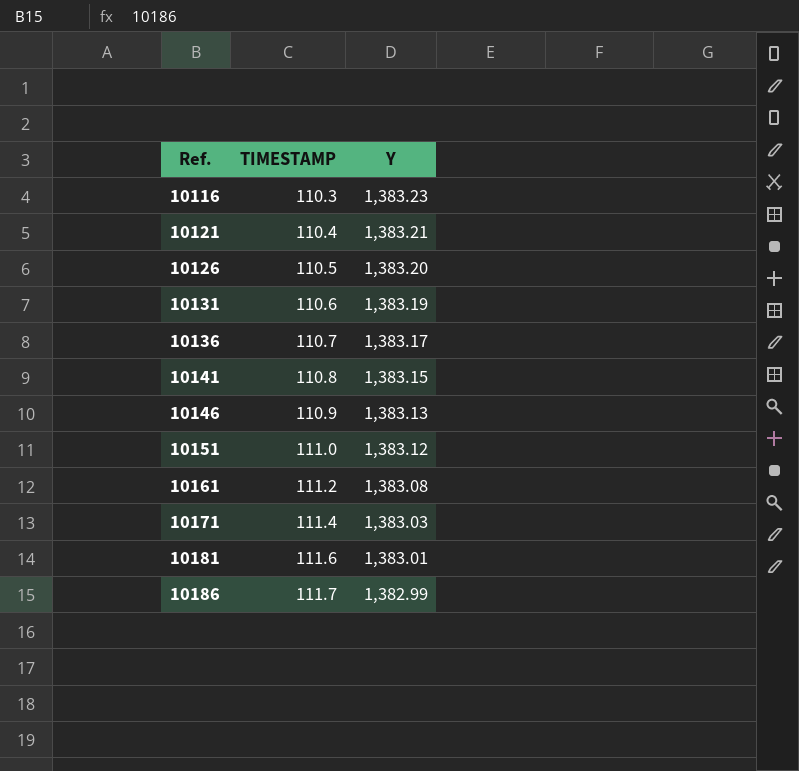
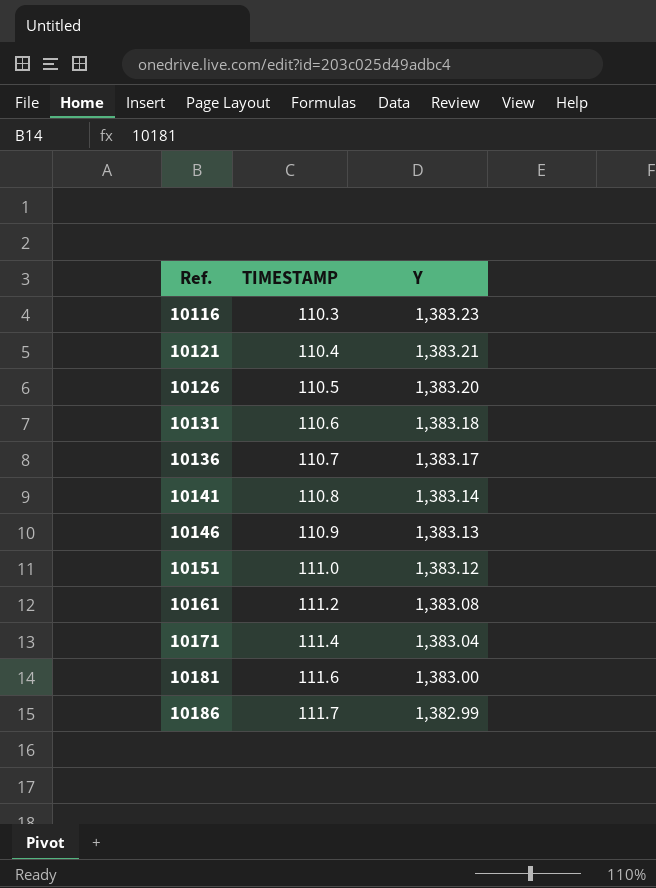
10131 | Y: 1,383.19 -> 1,383.18
10141 | Y: 1,383.15 -> 1,383.14
10171 | Y: 1,383.03 -> 1,383.04
10181 | Y: 1,383.01 -> 1,383.00

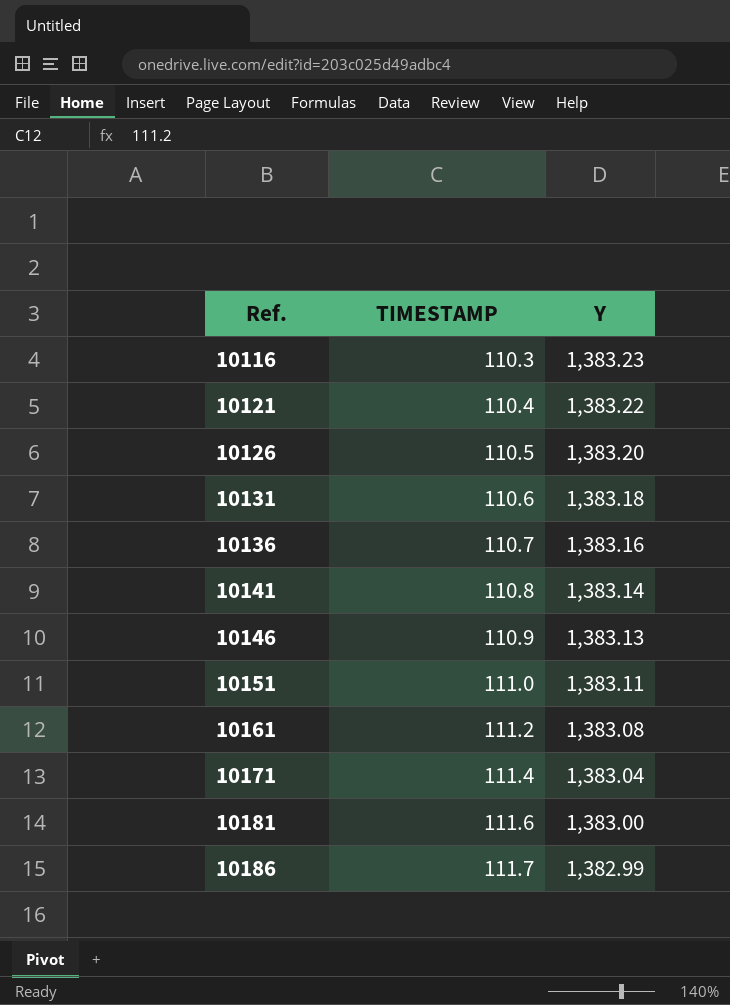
10121 | Y: 1,383.21 -> 1,383.22
10136 | Y: 1,383.17 -> 1,383.16
10151 | Y: 1,383.12 -> 1,383.11

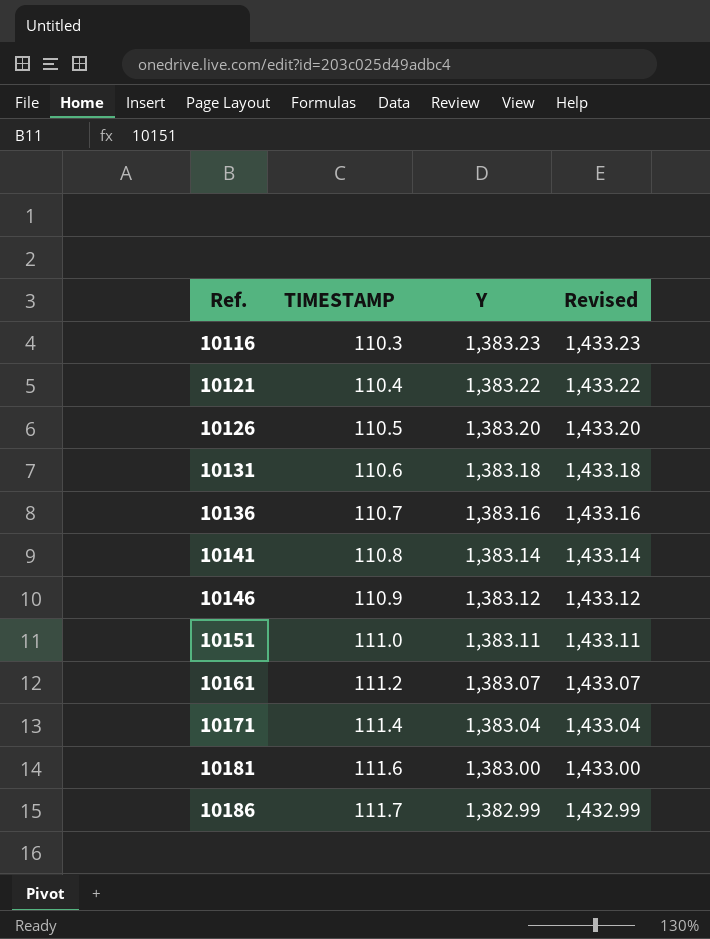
column Revised | formula: none -> [Y] + 50
10146 | Y: 1,383.13 -> 1,383.12
10161 | Y: 1,383.08 -> 1,383.07

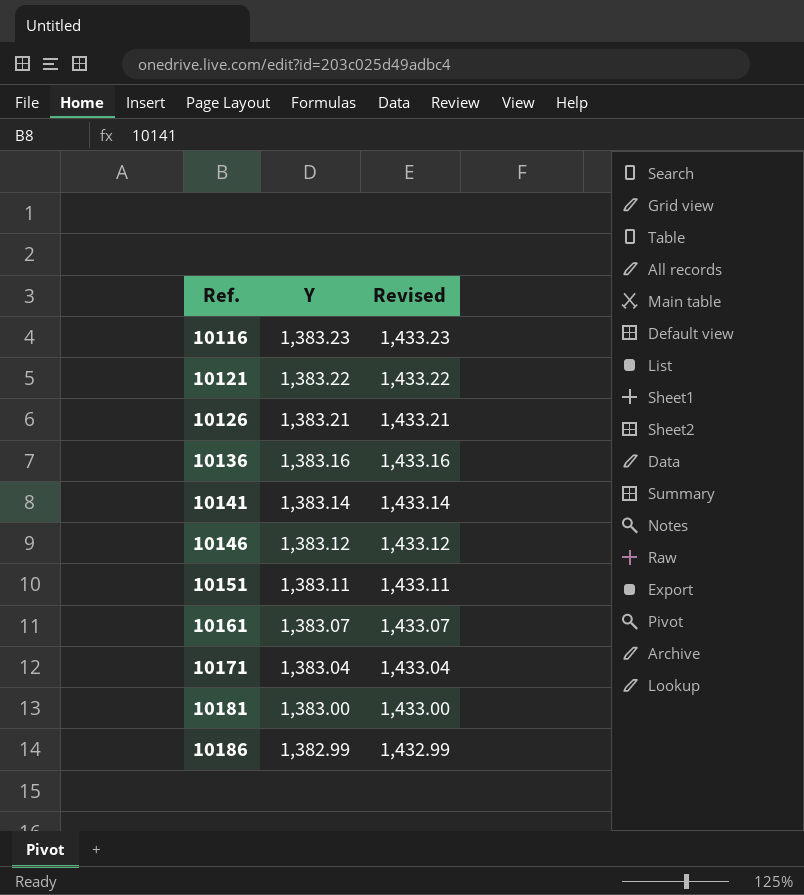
column TIMESTAMP | position: 2 -> none
row 10131: 110.6 | 1,383.18 | 1,433.18 -> none
10126 | Y: 1,383.20 -> 1,383.21
10126 | Revised: 1,433.20 -> 1,433.21

